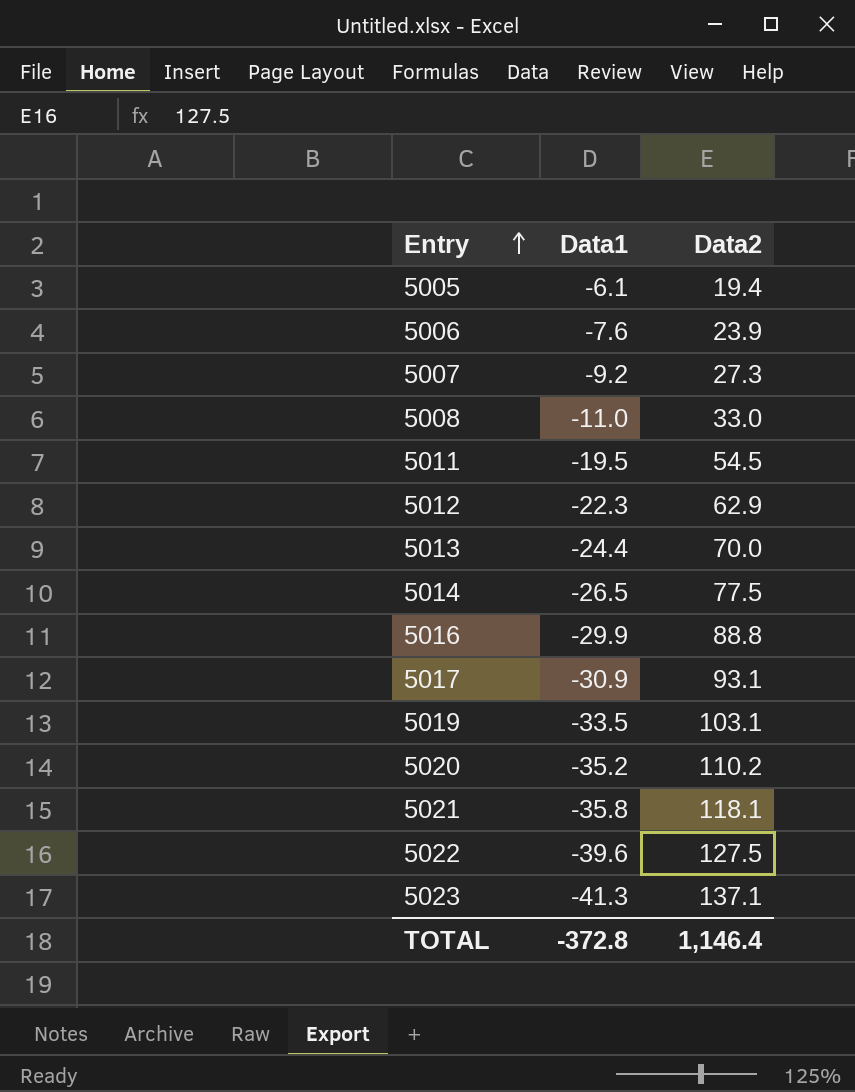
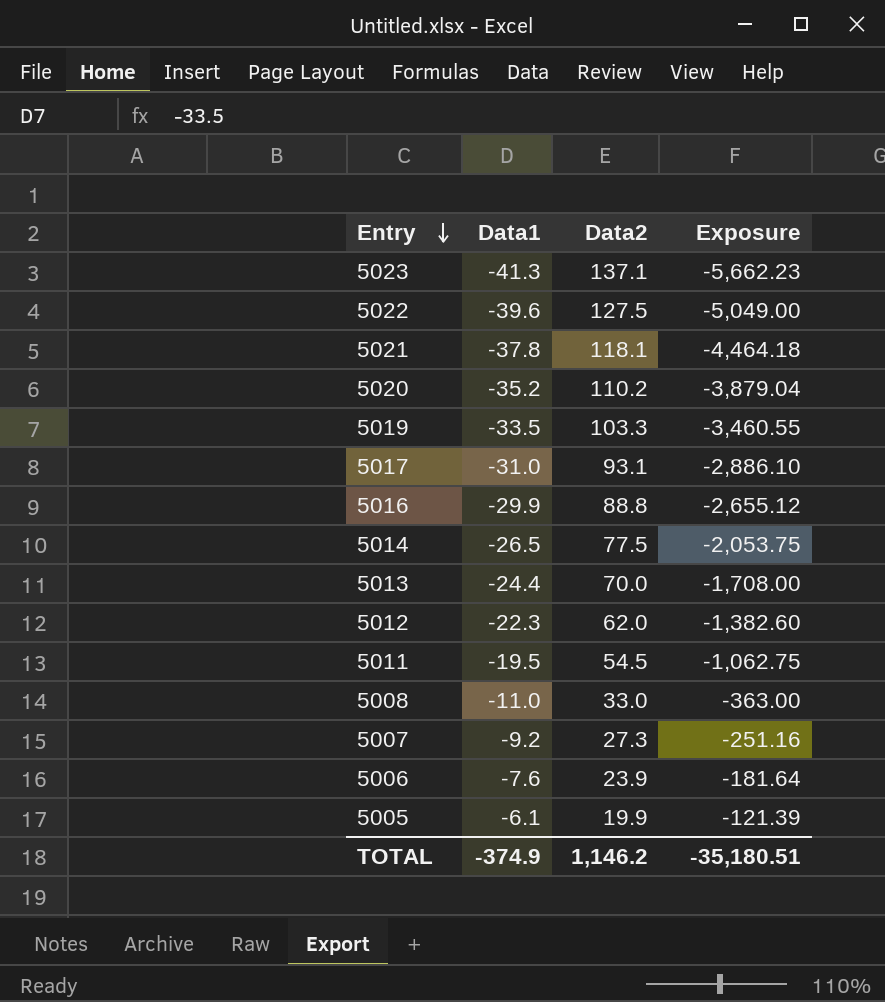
row order: Entry ascending -> Entry descending
column Exposure | formula: none -> [Data1] * [Data2]
5021 | Data1: -35.8 -> -37.8
5019 | Data2: 103.1 -> 103.3
5017 | Data1: -30.9 -> -31.0
5012 | Data2: 62.9 -> 62.0
5005 | Data2: 19.4 -> 19.9
TOTAL | Data1: -372.8 -> -374.9
TOTAL | Data2: 1,146.4 -> 1,146.2

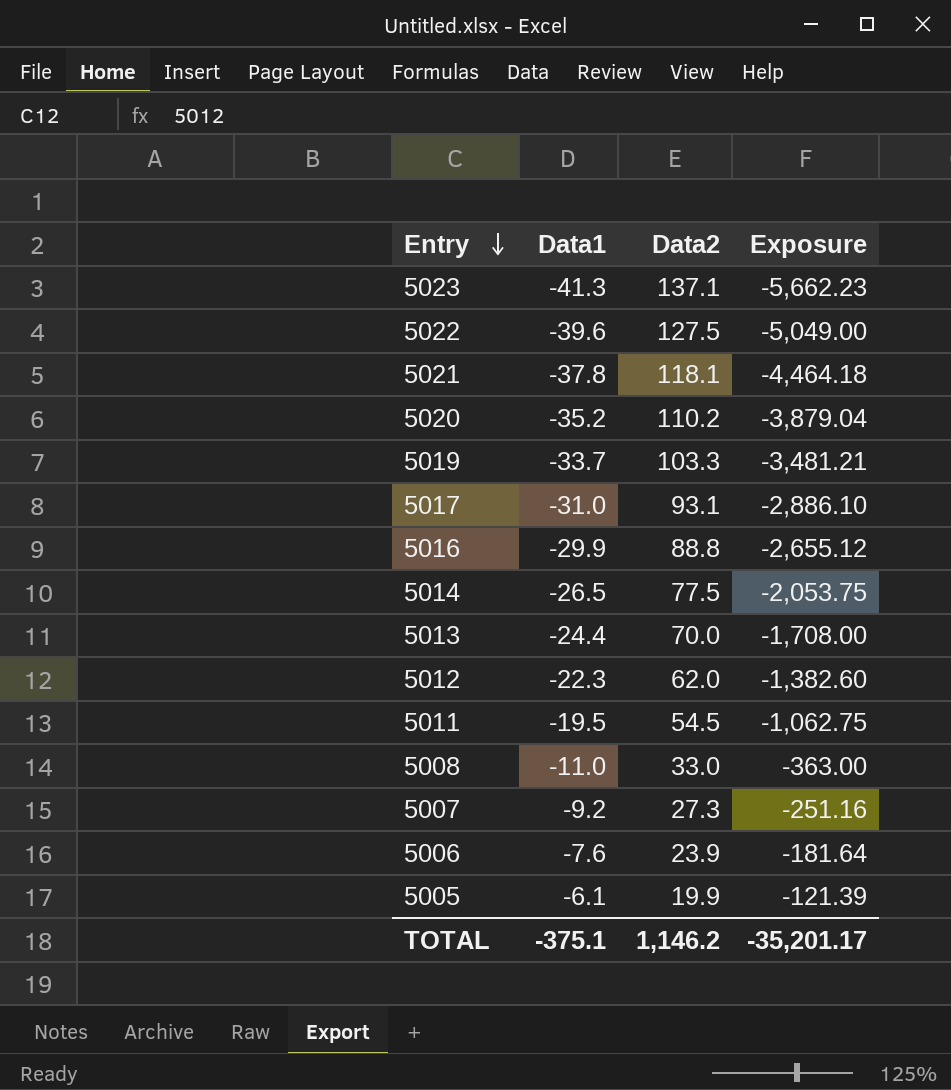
5019 | Data1: -33.5 -> -33.7
5019 | Exposure: -3,460.55 -> -3,481.21
TOTAL | Data1: -374.9 -> -375.1
TOTAL | Exposure: -35,180.51 -> -35,201.17

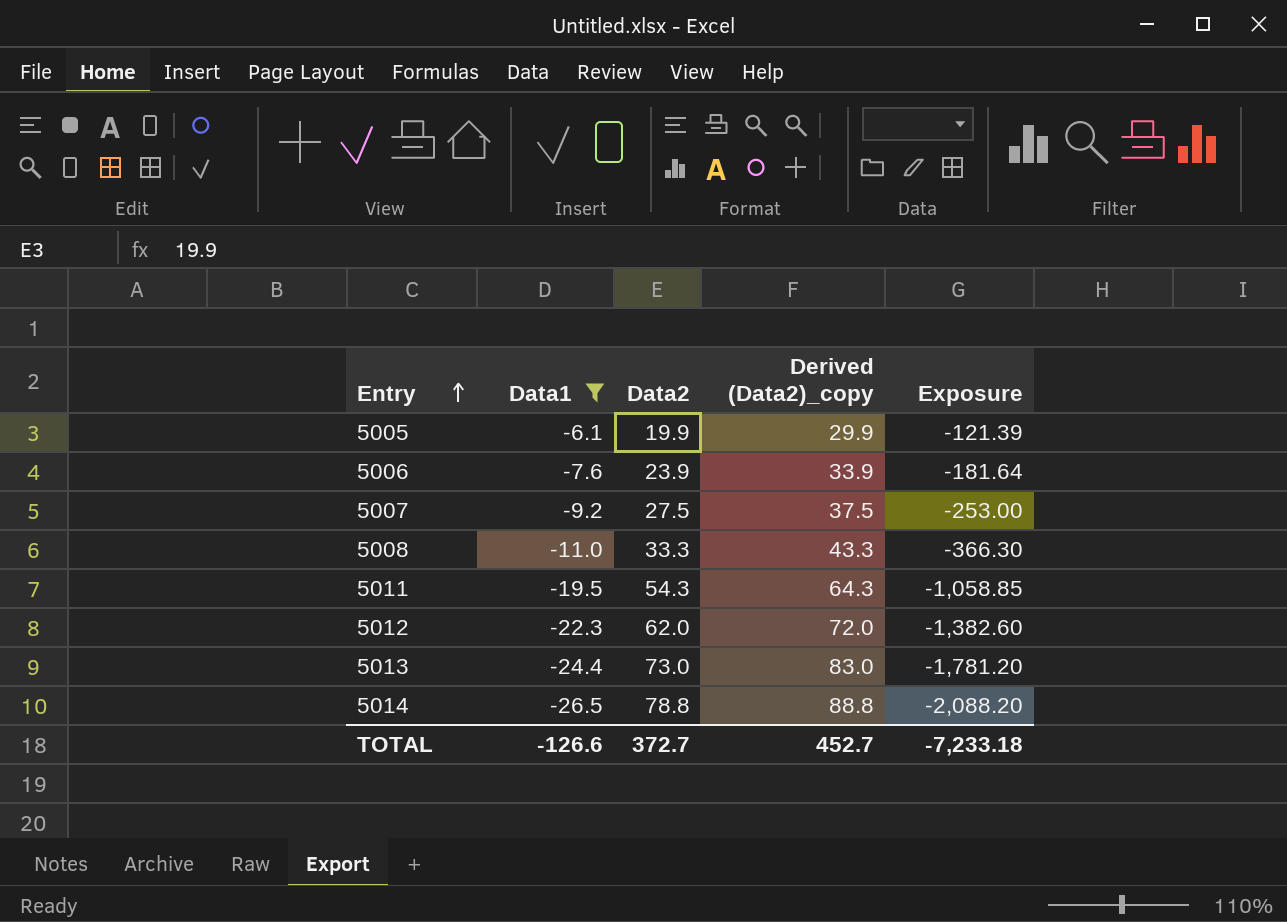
filter: none -> Data1 >= -26.5
row order: Entry descending -> Entry ascending
column Derived (Data2)_copy | formula: none -> [Data2] + 10
5007 | Data2: 27.3 -> 27.5
5007 | Exposure: -251.16 -> -253.00
5008 | Data2: 33.0 -> 33.3
5008 | Exposure: -363.00 -> -366.30
5011 | Data2: 54.5 -> 54.3
5011 | Exposure: -1,062.75 -> -1,058.85
5013 | Data2: 70.0 -> 73.0
5013 | Exposure: -1,708.00 -> -1,781.20
5014 | Data2: 77.5 -> 78.8
5014 | Exposure: -2,053.75 -> -2,088.20
TOTAL | Data1: -375.1 -> -126.6
TOTAL | Data2: 1,146.2 -> 372.7
TOTAL | Exposure: -35,201.17 -> -7,233.18

